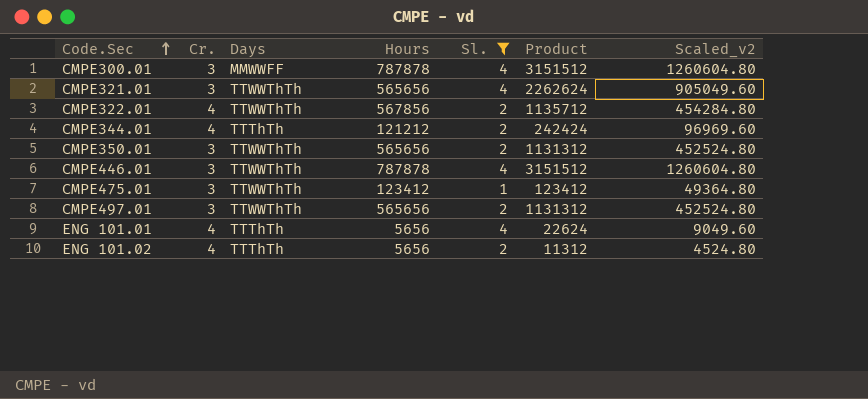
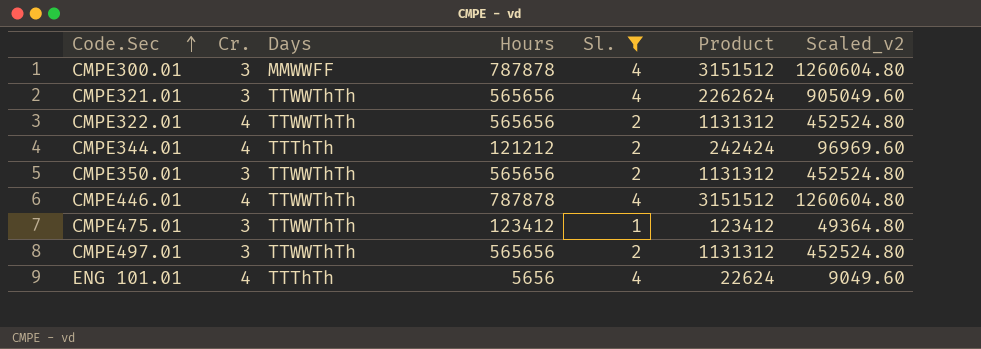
row ENG 101.02: 4 | TTThTh | 5656 | 2 | 11312 | 4524.80 -> none
CMPE322.01 | Hours: 567856 -> 565656
CMPE322.01 | Product: 1135712 -> 1131312
CMPE322.01 | Scaled_v2: 454284.80 -> 452524.80
CMPE446.01 | Cr.: 3 -> 4

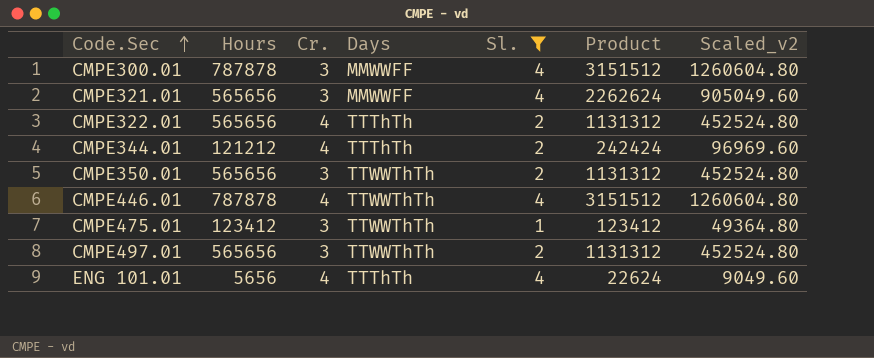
column Hours | position: 4 -> 2
CMPE321.01 | Days: TTWWThTh -> MMWWFF
CMPE322.01 | Days: TTWWThTh -> TTThTh

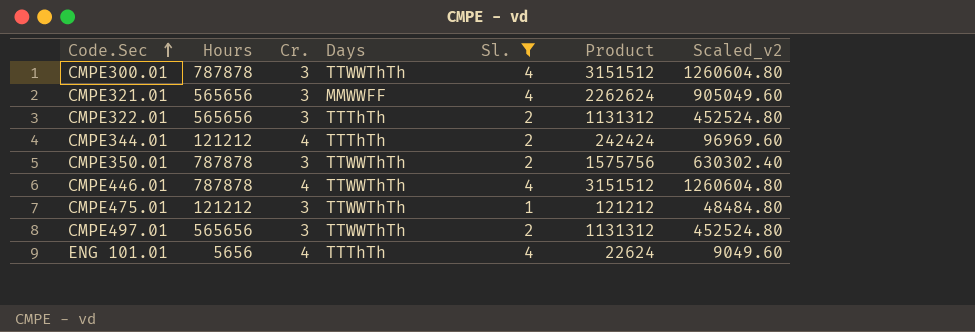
CMPE300.01 | Days: MMWWFF -> TTWWThTh
CMPE322.01 | Cr.: 4 -> 3
CMPE350.01 | Hours: 565656 -> 787878
CMPE350.01 | Product: 1131312 -> 1575756
CMPE350.01 | Scaled_v2: 452524.80 -> 630302.40
CMPE475.01 | Hours: 123412 -> 121212
CMPE475.01 | Product: 123412 -> 121212
CMPE475.01 | Scaled_v2: 49364.80 -> 48484.80

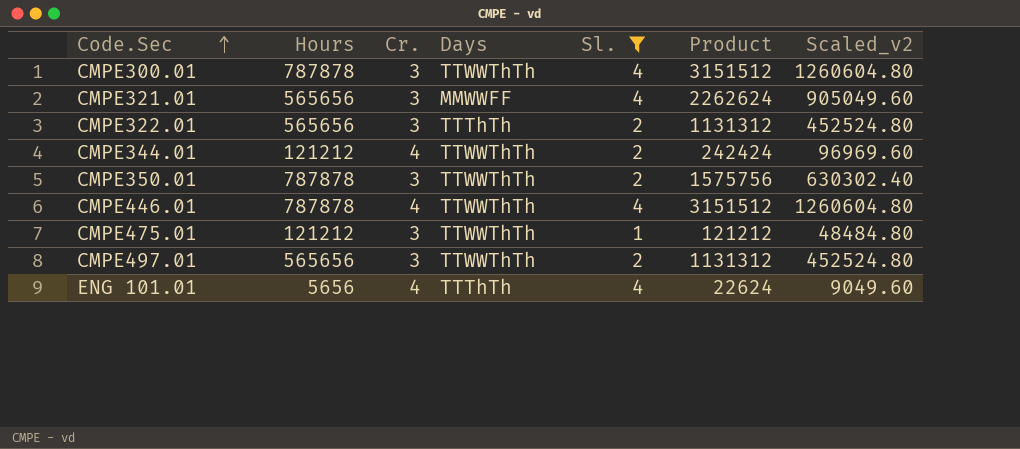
CMPE344.01 | Days: TTThTh -> TTWWThTh

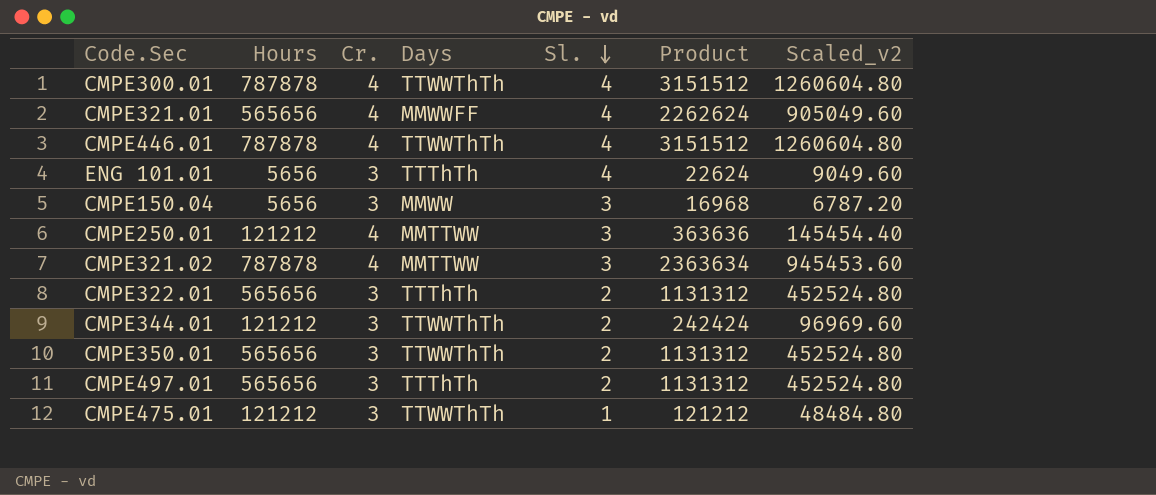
filter: Sl. != 3 -> none
row order: Code.Sec ascending -> Sl. descending
CMPE300.01 | Cr.: 3 -> 4
CMPE321.01 | Cr.: 3 -> 4
ENG 101.01 | Cr.: 4 -> 3
CMPE344.01 | Cr.: 4 -> 3
CMPE350.01 | Hours: 787878 -> 565656
CMPE350.01 | Product: 1575756 -> 1131312
CMPE350.01 | Scaled_v2: 630302.40 -> 452524.80
CMPE497.01 | Days: TTWWThTh -> TTThTh

